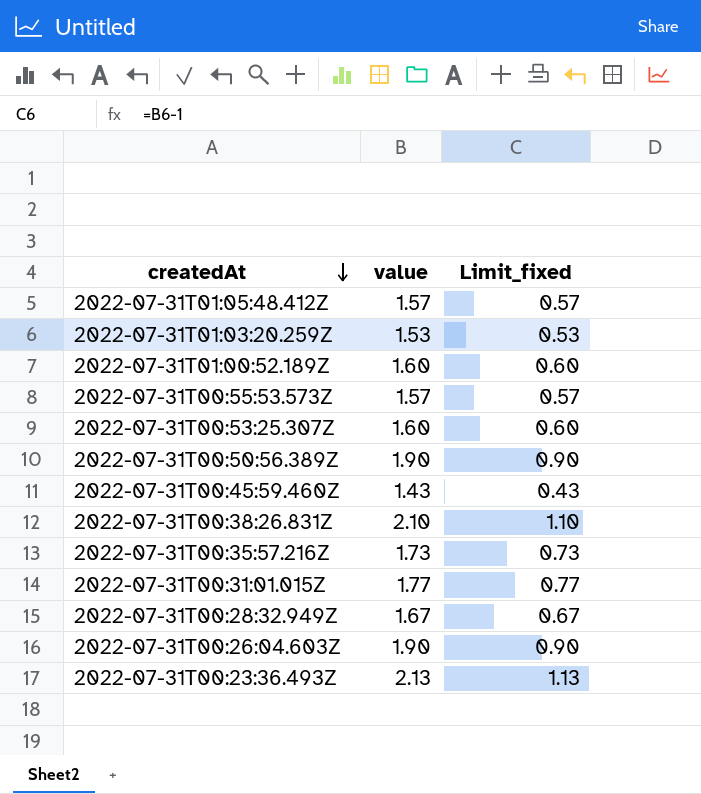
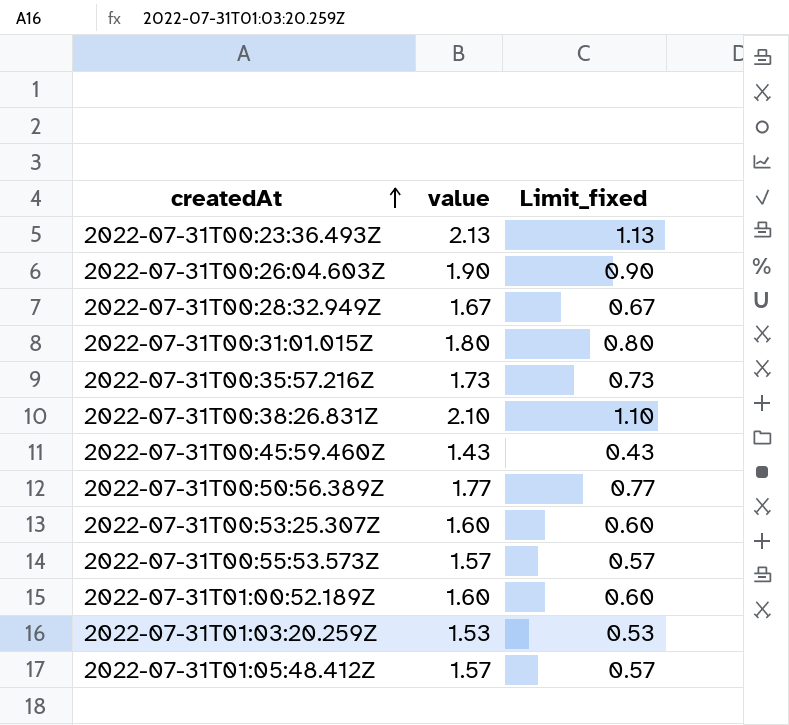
row order: createdAt descending -> createdAt ascending
2022-07-31T00:31:01.015Z | value: 1.77 -> 1.80
2022-07-31T00:31:01.015Z | Limit_fixed: 0.77 -> 0.80
2022-07-31T00:50:56.389Z | value: 1.90 -> 1.77
2022-07-31T00:50:56.389Z | Limit_fixed: 0.90 -> 0.77

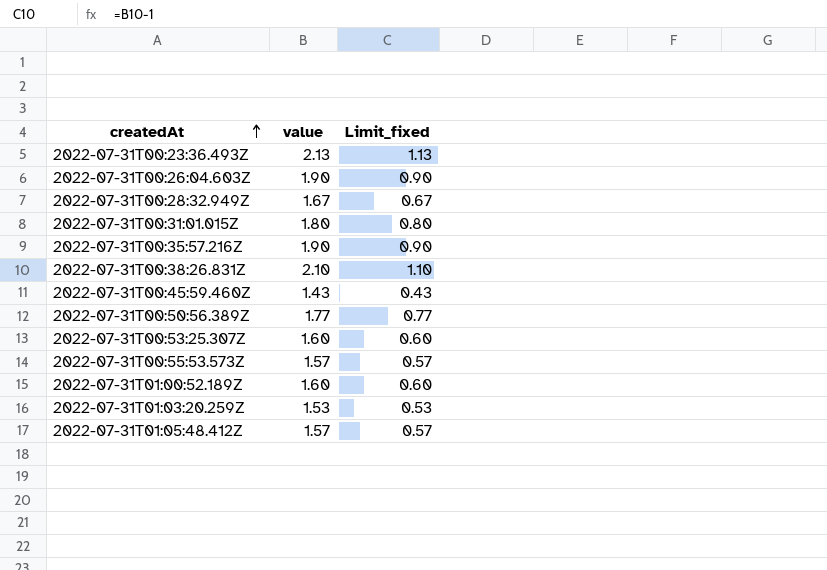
2022-07-31T00:35:57.216Z | value: 1.73 -> 1.90
2022-07-31T00:35:57.216Z | Limit_fixed: 0.73 -> 0.90

